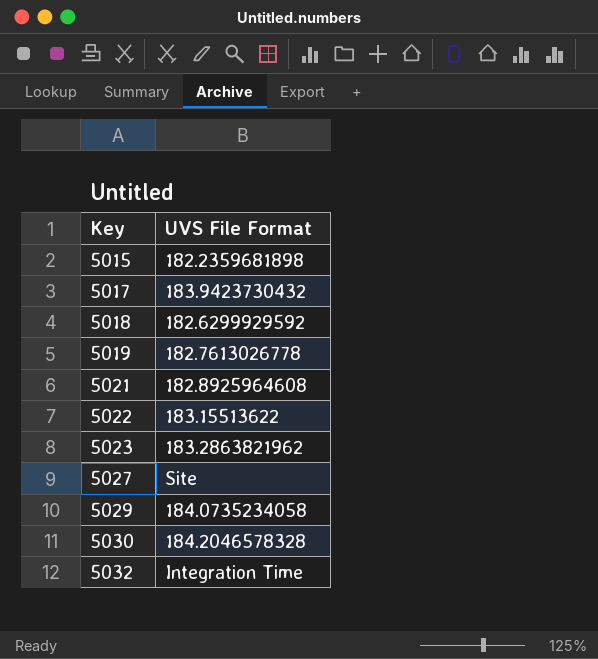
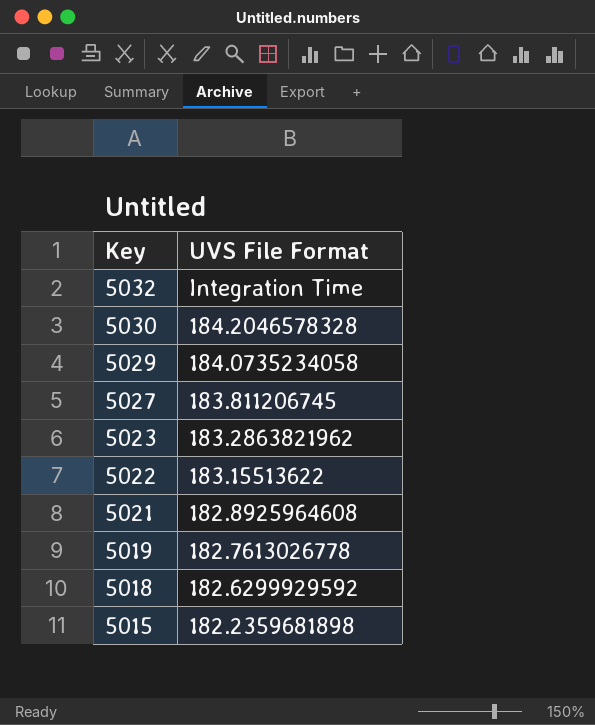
row order: Key ascending -> Key descending
row 5017: 183.9423730432 -> none
5027 | UVS File Format: Site -> 183.811206745

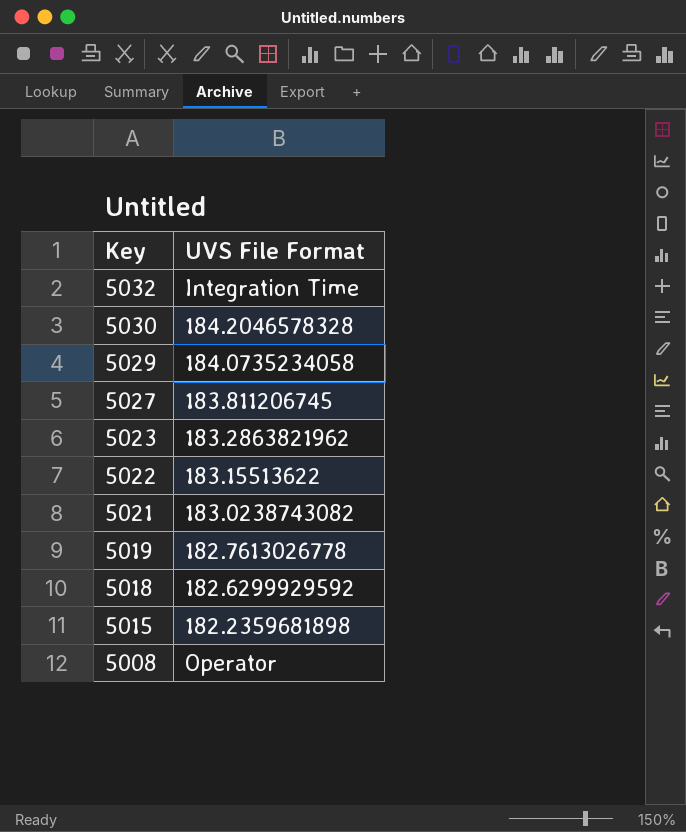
5021 | UVS File Format: 182.8925964608 -> 183.0238743082
row 5008: none -> Operator

